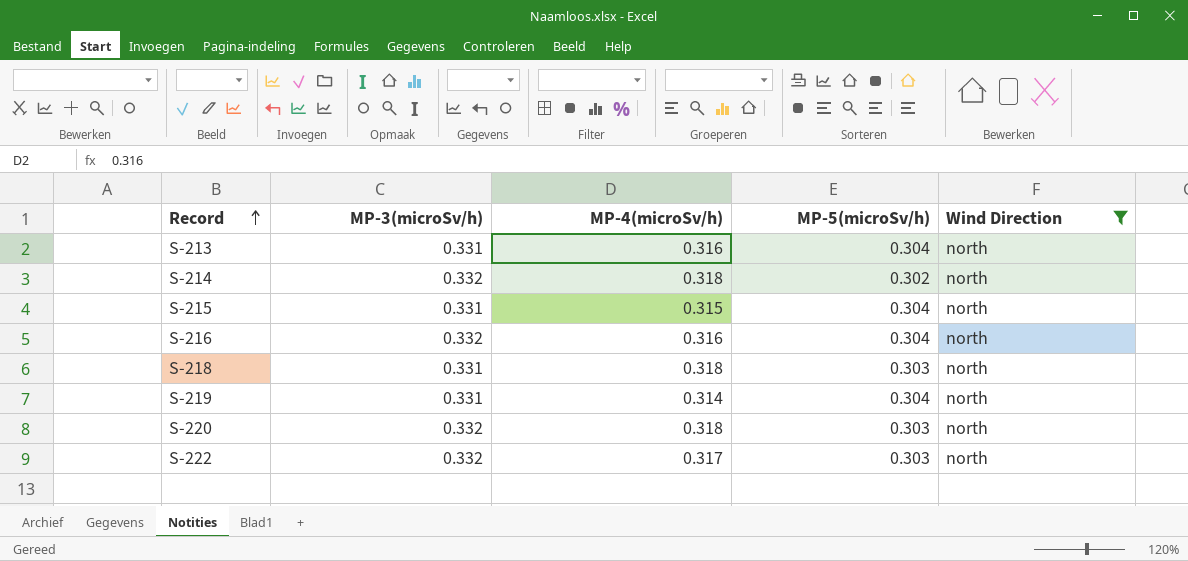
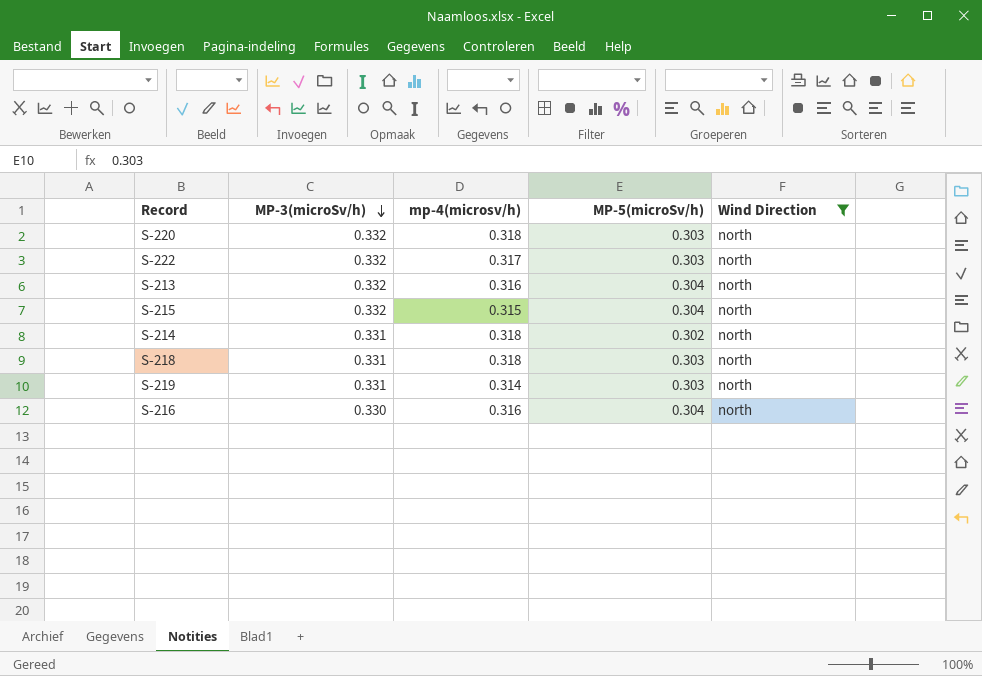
row order: Record ascending -> MP-3(microSv/h) descending
column name: MP-4(microSv/h) -> mp-4(microsv/h)
S-213 | MP-3(microSv/h): 0.331 -> 0.332
S-215 | MP-3(microSv/h): 0.331 -> 0.332
S-214 | MP-3(microSv/h): 0.332 -> 0.331
S-219 | MP-5(microSv/h): 0.304 -> 0.303
S-216 | MP-3(microSv/h): 0.332 -> 0.330

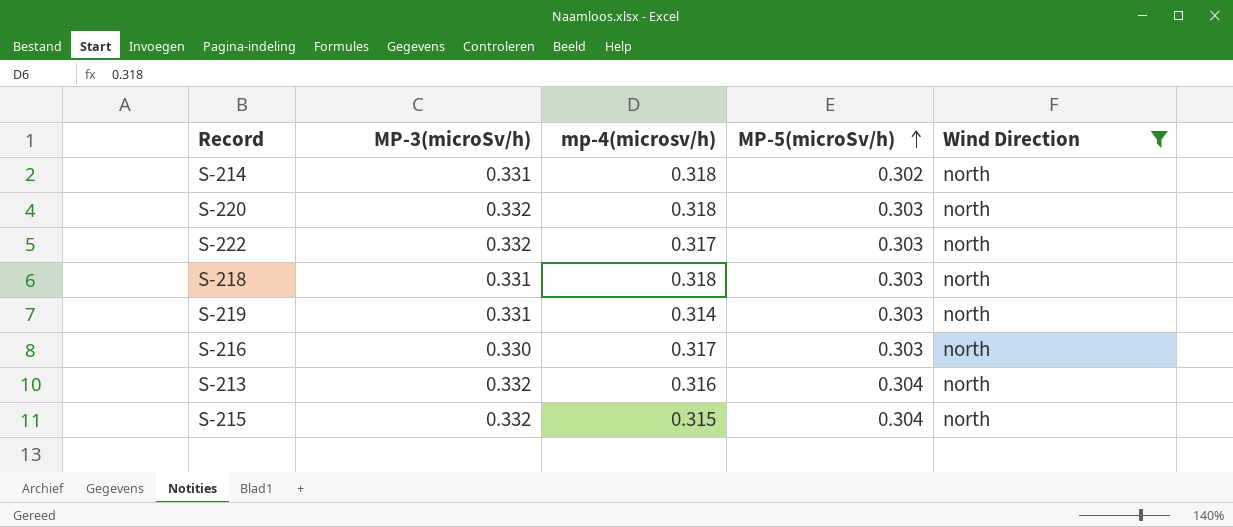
row order: MP-3(microSv/h) descending -> MP-5(microSv/h) ascending
S-216 | mp-4(microsv/h): 0.316 -> 0.317
S-216 | MP-5(microSv/h): 0.304 -> 0.303

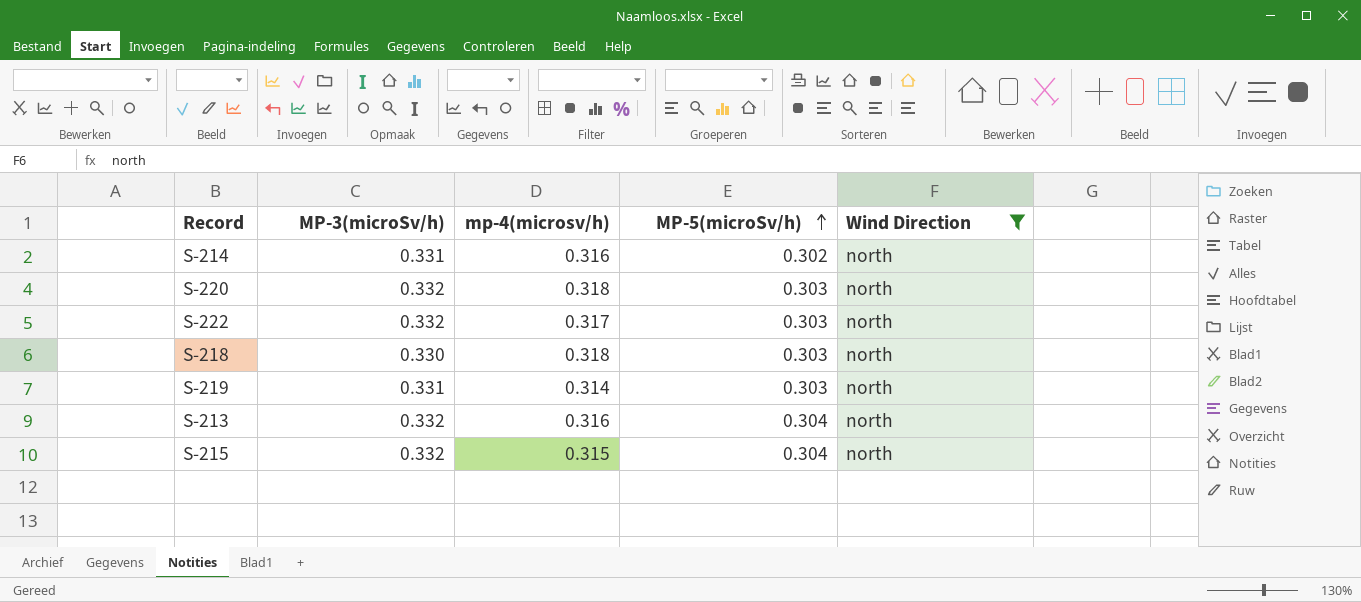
row S-216: 0.330 | 0.317 | 0.303 | north -> none
S-214 | mp-4(microsv/h): 0.318 -> 0.316
S-218 | MP-3(microSv/h): 0.331 -> 0.330

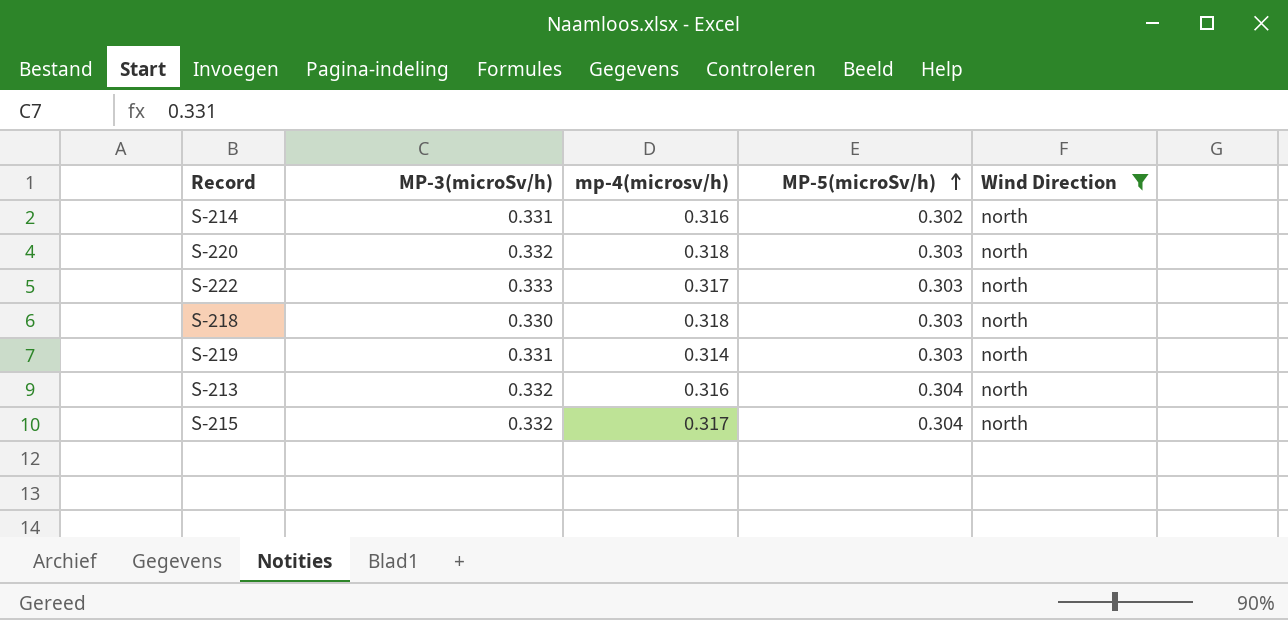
S-222 | MP-3(microSv/h): 0.332 -> 0.333
S-215 | mp-4(microsv/h): 0.315 -> 0.317

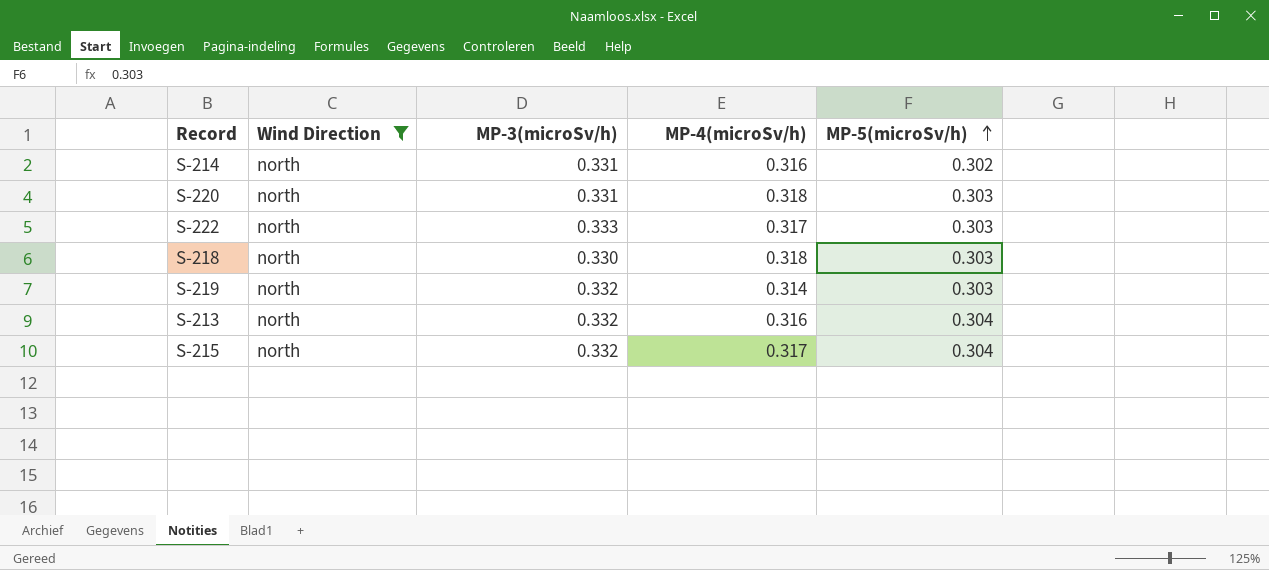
column Wind Direction | position: 5 -> 2
column name: mp-4(microsv/h) -> MP-4(microSv/h)
S-220 | MP-3(microSv/h): 0.332 -> 0.331
S-219 | MP-3(microSv/h): 0.331 -> 0.332

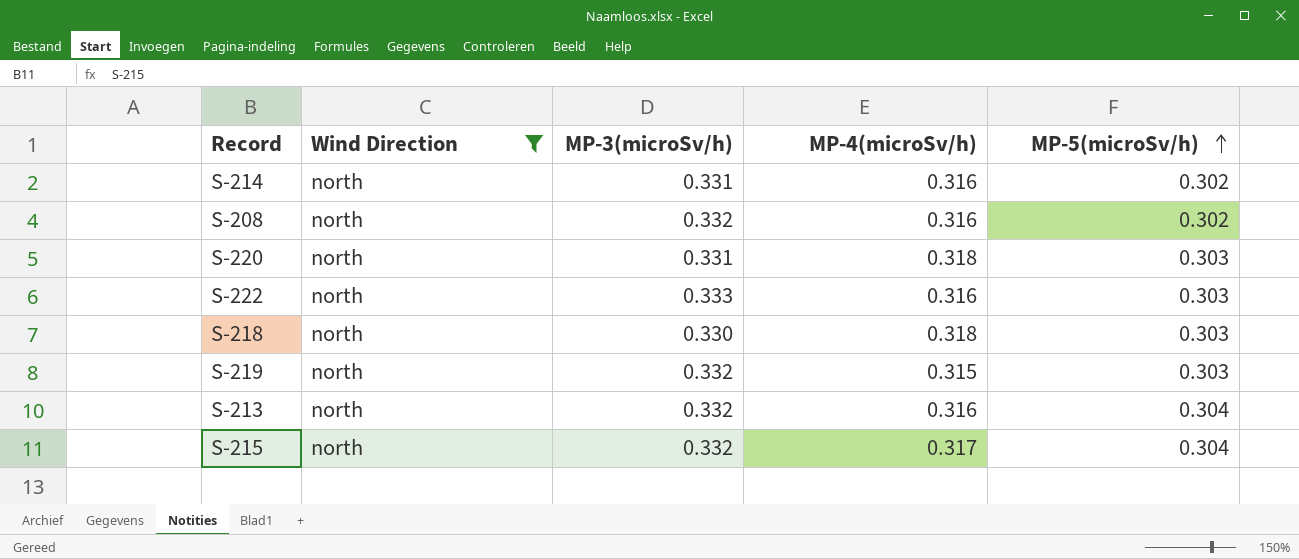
row S-208: none -> north | 0.332 | 0.316 | 0.302
S-222 | MP-4(microSv/h): 0.317 -> 0.316
S-219 | MP-4(microSv/h): 0.314 -> 0.315

